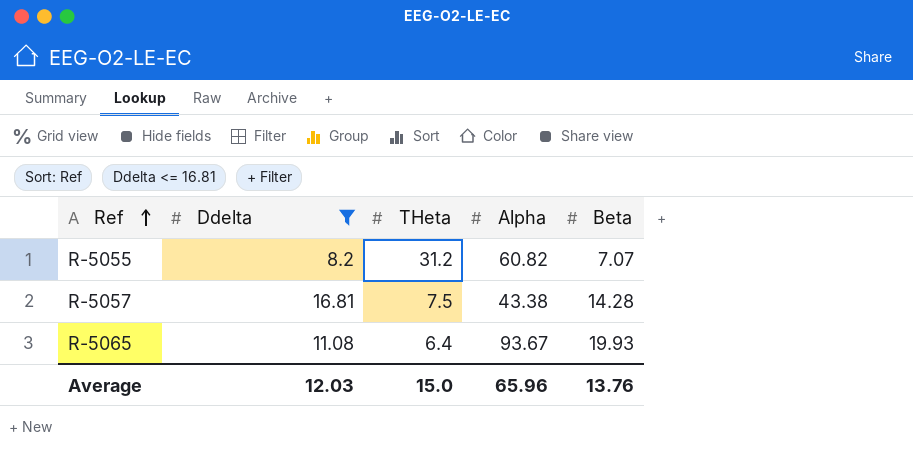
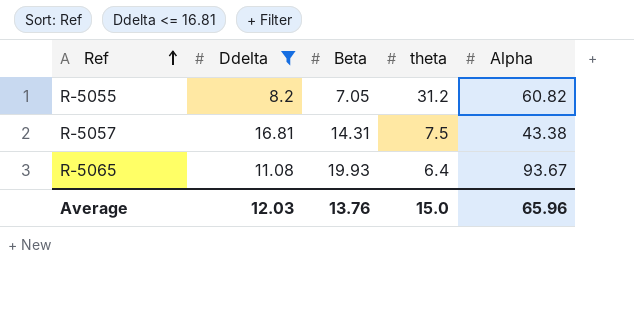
column Beta | position: 5 -> 3
column name: THeta -> theta
R-5055 | Beta: 7.07 -> 7.05
R-5057 | Beta: 14.28 -> 14.31

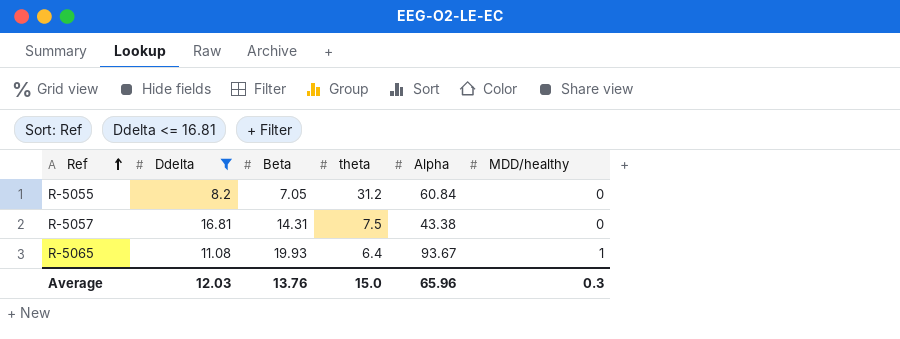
column MDD/healthy | position: none -> 6
R-5055 | Alpha: 60.82 -> 60.84

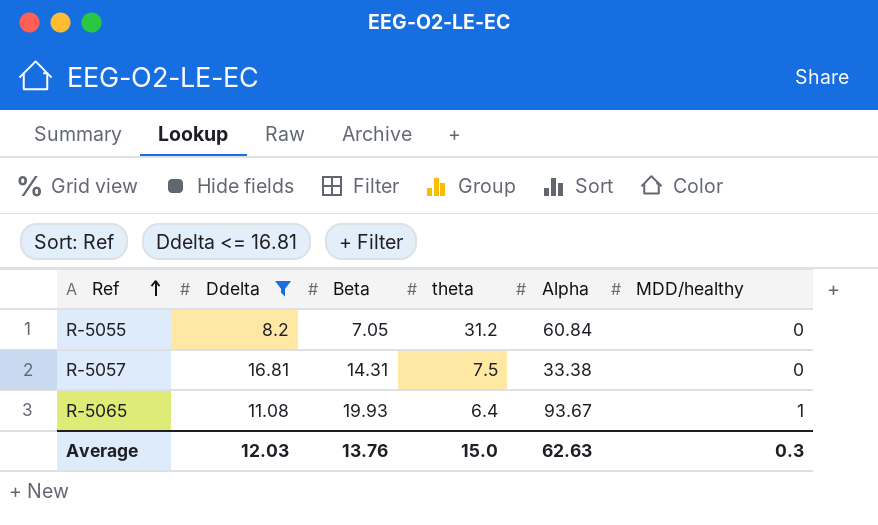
R-5057 | Alpha: 43.38 -> 33.38
Average | Alpha: 65.96 -> 62.63

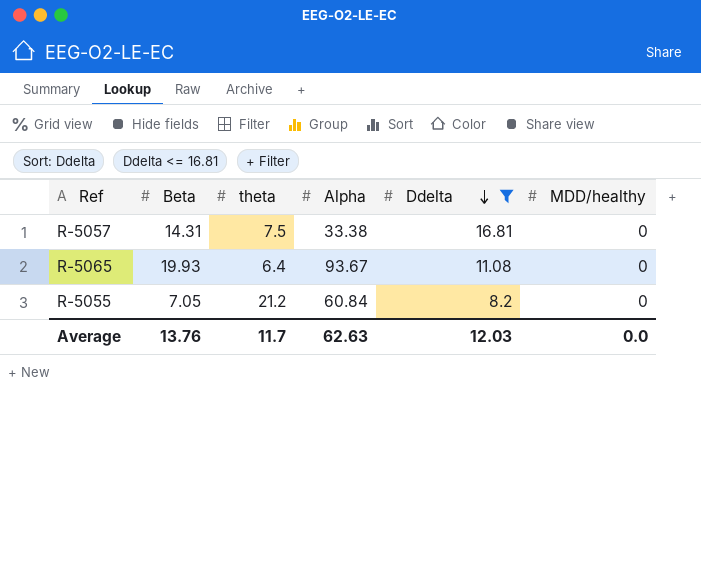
row order: Ref ascending -> Ddelta descending
column Ddelta | position: 2 -> 5
R-5065 | MDD/healthy: 1 -> 0
R-5055 | theta: 31.2 -> 21.2
Average | theta: 15.0 -> 11.7
Average | MDD/healthy: 0.3 -> 0.0

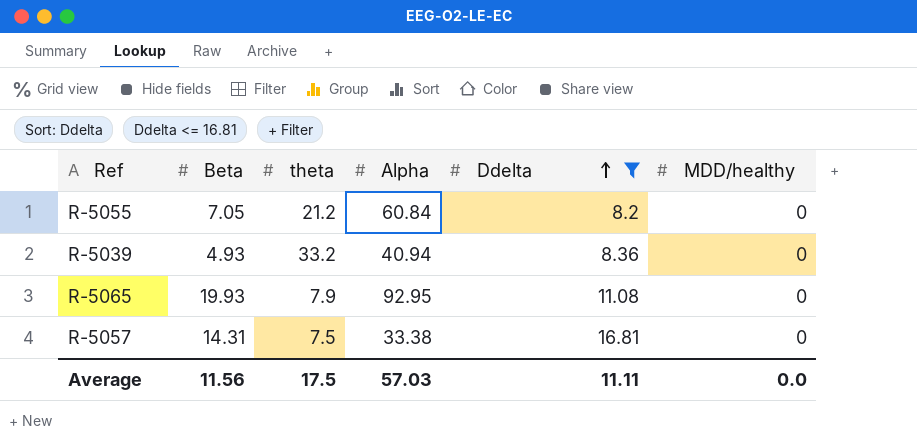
row order: Ddelta descending -> Ddelta ascending
row R-5039: none -> 4.93 | 33.2 | 40.94 | 8.36 | 0
R-5065 | theta: 6.4 -> 7.9
R-5065 | Alpha: 93.67 -> 92.95
Average | Beta: 13.76 -> 11.56
Average | theta: 11.7 -> 17.5
Average | Alpha: 62.63 -> 57.03
Average | Ddelta: 12.03 -> 11.11

